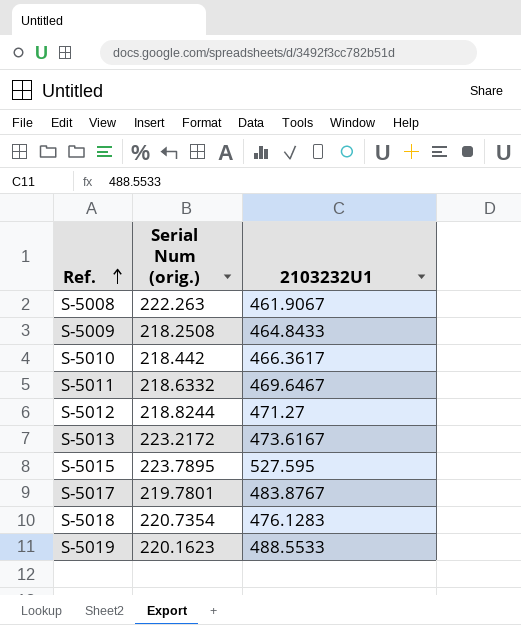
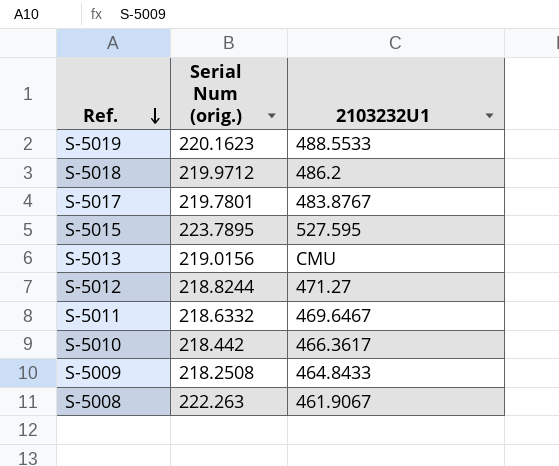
row order: Ref. ascending -> Ref. descending
S-5018 | Serial Num (orig.): 220.7354 -> 219.9712
S-5018 | 2103232U1: 476.1283 -> 486.2
S-5013 | Serial Num (orig.): 223.2172 -> 219.0156
S-5013 | 2103232U1: 473.6167 -> CMU

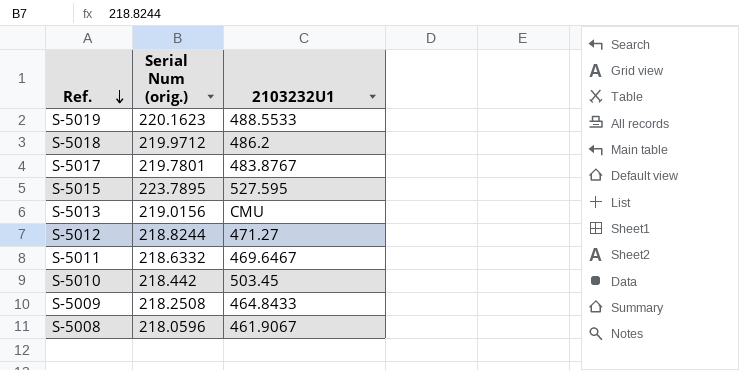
S-5010 | 2103232U1: 466.3617 -> 503.45
S-5008 | Serial Num (orig.): 222.263 -> 218.0596

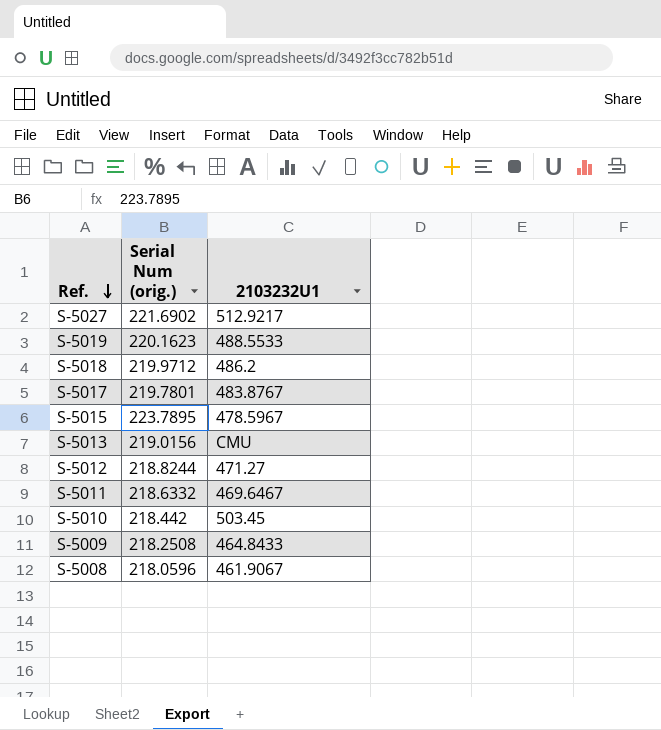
row S-5027: none -> 221.6902 | 512.9217
S-5015 | 2103232U1: 527.595 -> 478.5967

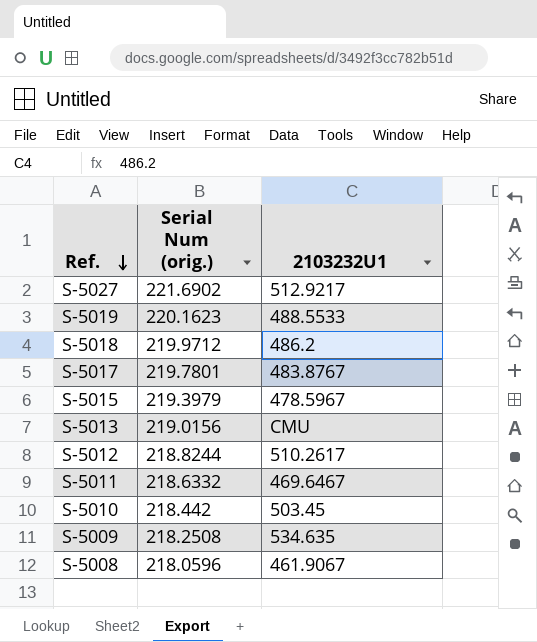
S-5015 | Serial Num (orig.): 223.7895 -> 219.3979
S-5012 | 2103232U1: 471.27 -> 510.2617
S-5009 | 2103232U1: 464.8433 -> 534.635

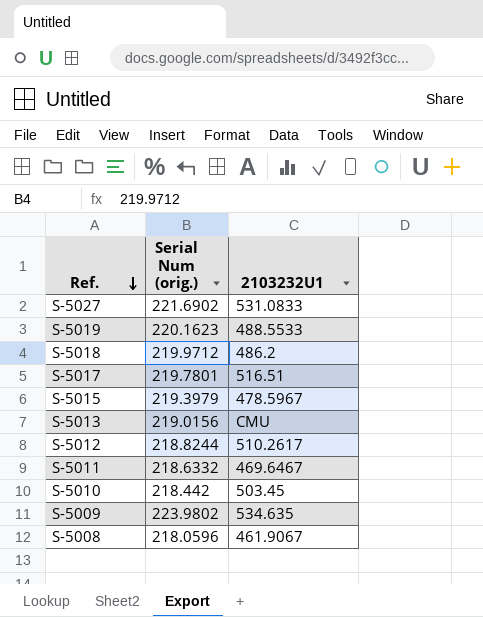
S-5027 | 2103232U1: 512.9217 -> 531.0833
S-5017 | 2103232U1: 483.8767 -> 516.51
S-5009 | Serial Num (orig.): 218.2508 -> 223.9802

